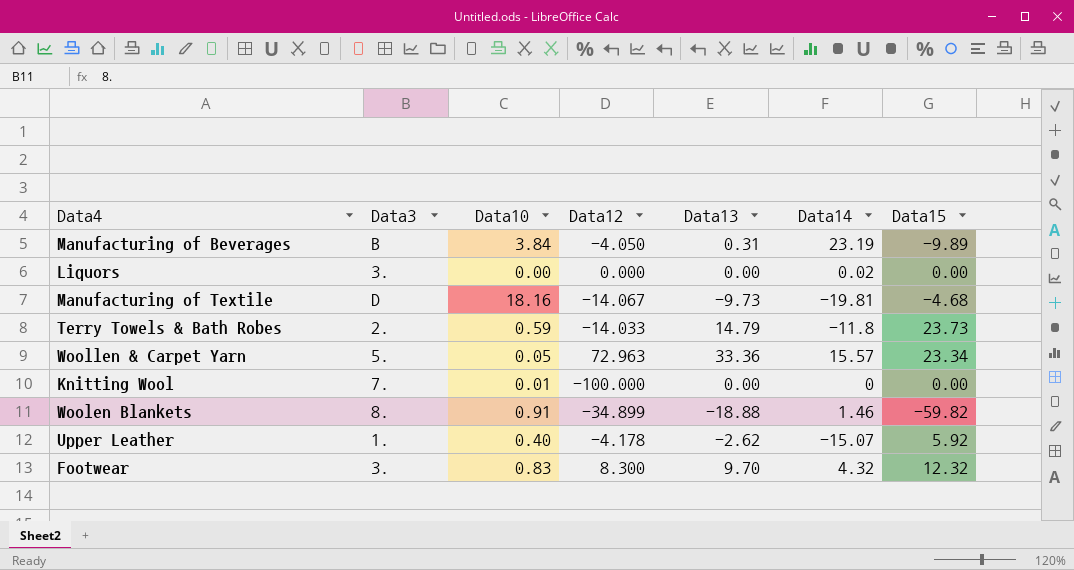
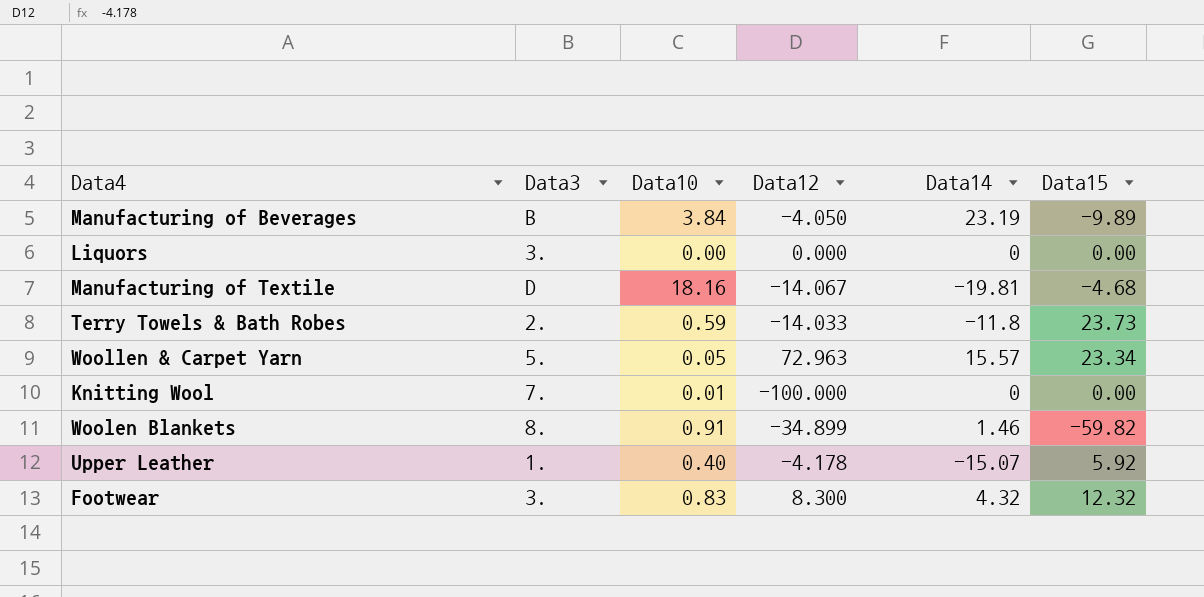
column Data13 | position: 5 -> none
Liquors | Data14: 0.02 -> 0

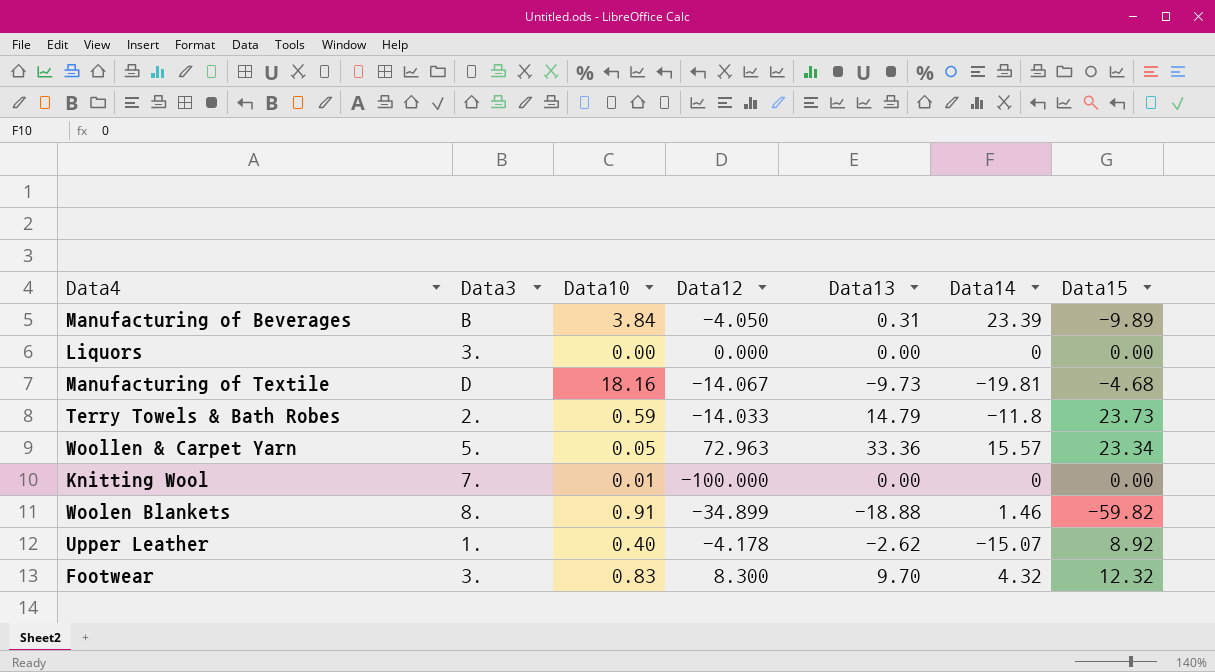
column Data13 | position: none -> 5
Manufacturing of Beverages | Data14: 23.19 -> 23.39
Upper Leather | Data15: 5.92 -> 8.92

